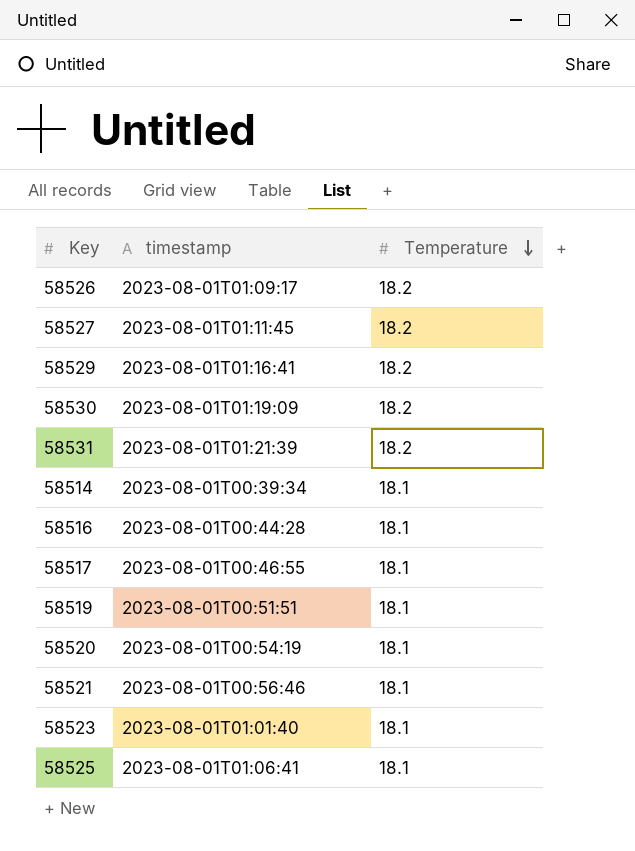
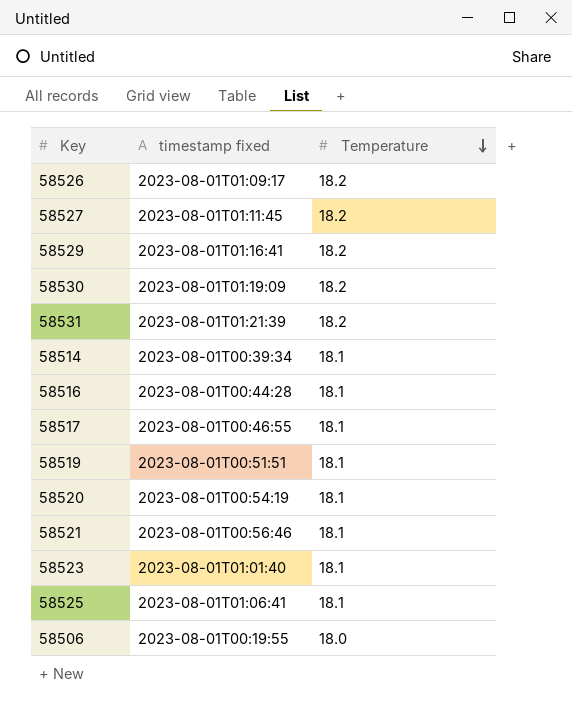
column name: timestamp -> timestamp fixed
row 58506: none -> 2023-08-01T00:19:55 | 18.0

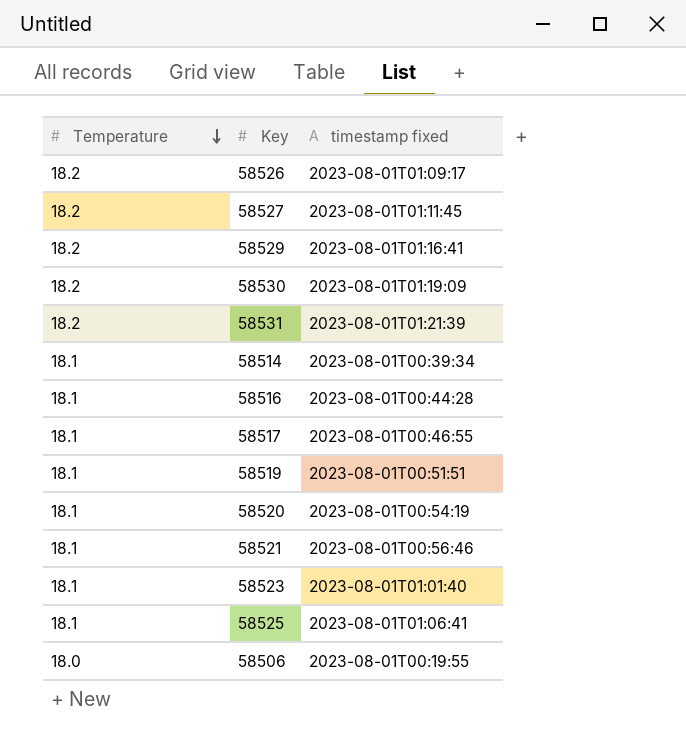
column Temperature | position: 3 -> 1

